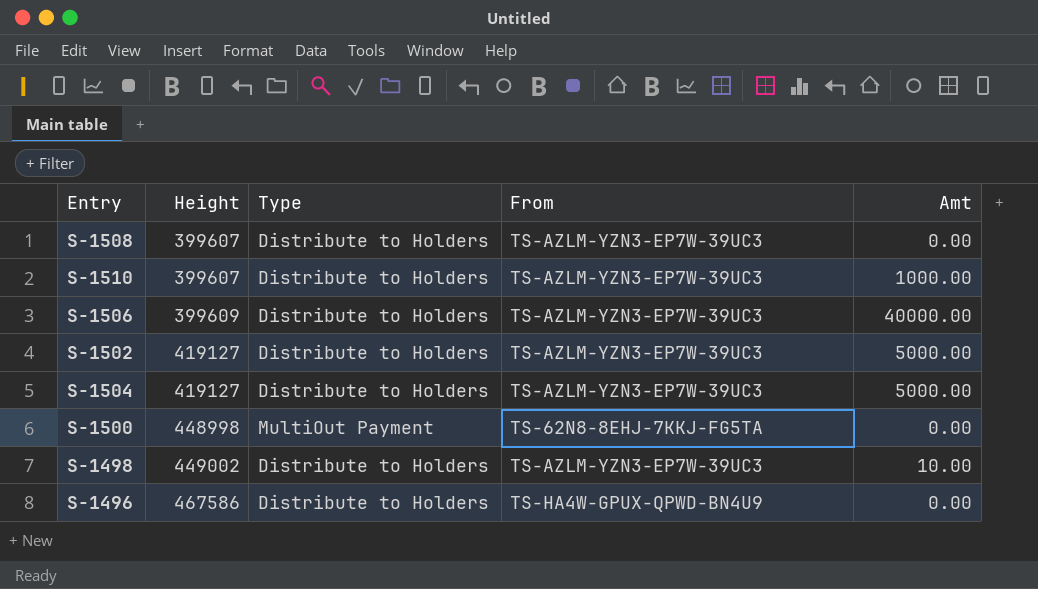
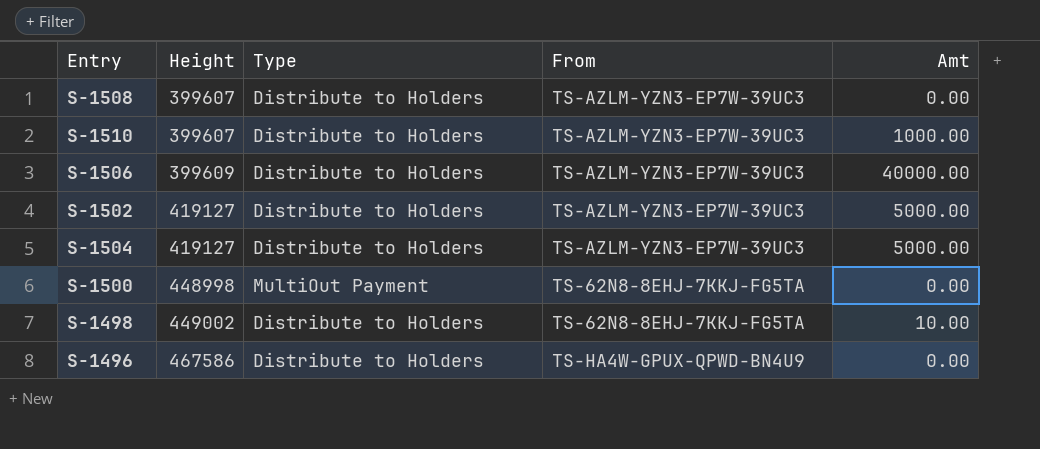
S-1498 | From: TS-AZLM-YZN3-EP7W-39UC3 -> TS-62N8-8EHJ-7KKJ-FG5TA

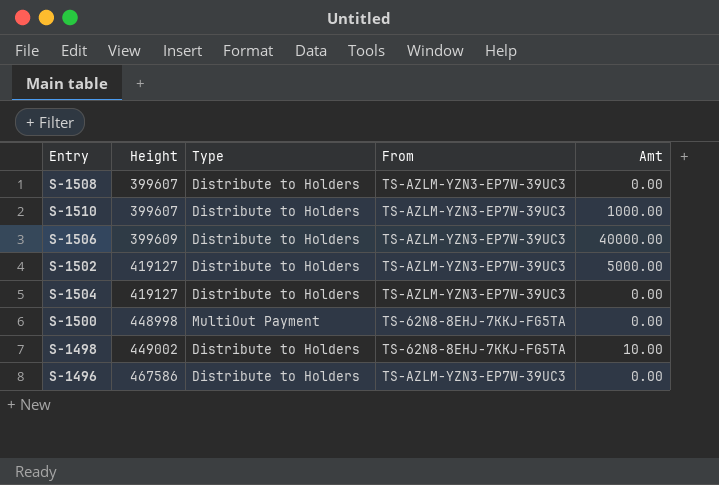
S-1504 | Amt: 5000.00 -> 0.00
S-1496 | From: TS-HA4W-GPUX-QPWD-BN4U9 -> TS-AZLM-YZN3-EP7W-39UC3

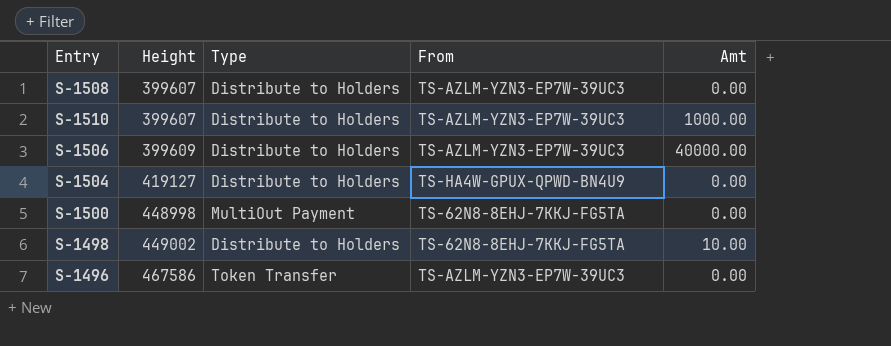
row S-1502: 419127 | Distribute to Holders | TS-AZLM-YZN3-EP7W-39UC3 | 5000.00 -> none
S-1504 | From: TS-AZLM-YZN3-EP7W-39UC3 -> TS-HA4W-GPUX-QPWD-BN4U9
S-1496 | Type: Distribute to Holders -> Token Transfer

